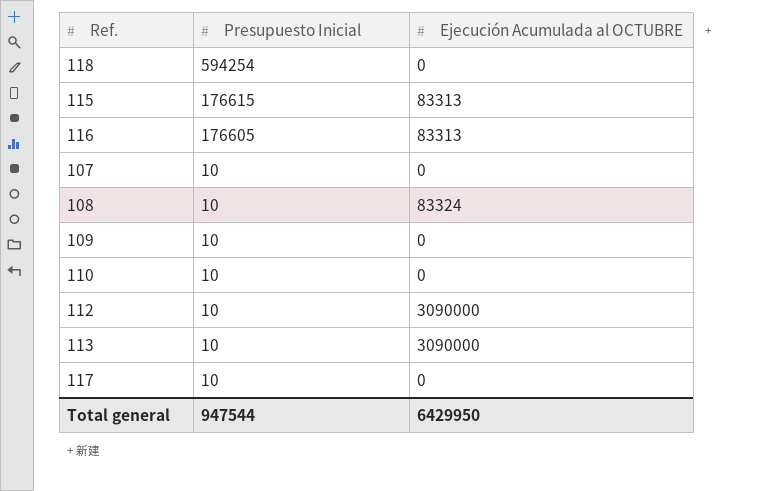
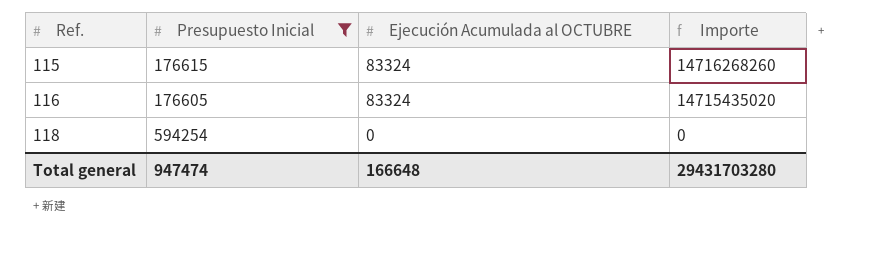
filter: none -> Presupuesto Inicial != 10
row order: Presupuesto Inicial descending -> Ref. ascending
column Importe | formula: none -> [Presupuesto Inicial] * [Ejecución Acumulada al OCTUBRE]
115 | Ejecución Acumulada al OCTUBRE: 83313 -> 83324
116 | Ejecución Acumulada al OCTUBRE: 83313 -> 83324
Total general | Presupuesto Inicial: 947544 -> 947474
Total general | Ejecución Acumulada al OCTUBRE: 6429950 -> 166648

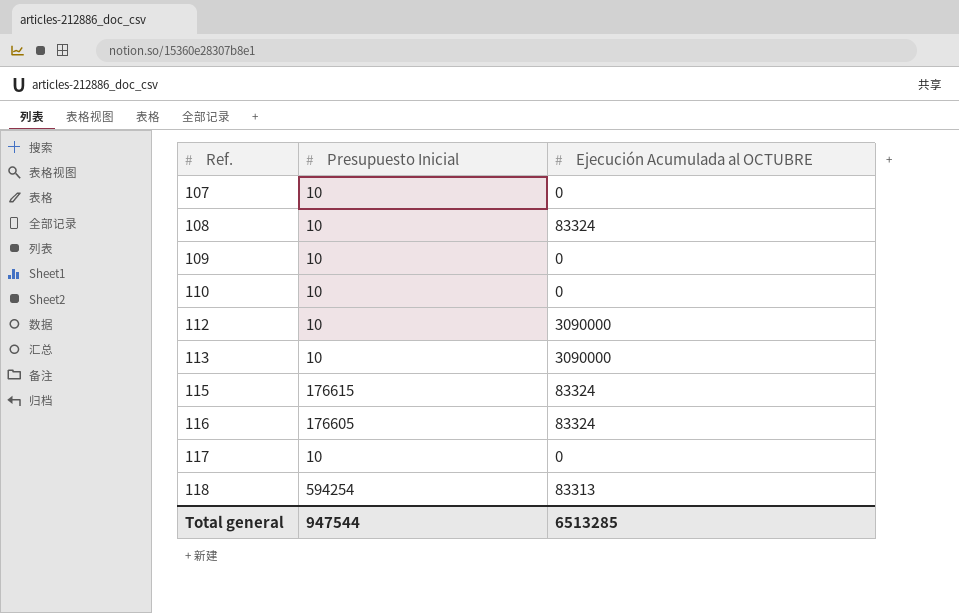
filter: Presupuesto Inicial != 10 -> none
column Importe | formula: [Presupuesto Inicial] * [Ejecución Acumulada al OCTUBRE] -> none
118 | Ejecución Acumulada al OCTUBRE: 0 -> 83313
Total general | Presupuesto Inicial: 947474 -> 947544
Total general | Ejecución Acumulada al OCTUBRE: 166648 -> 6513285

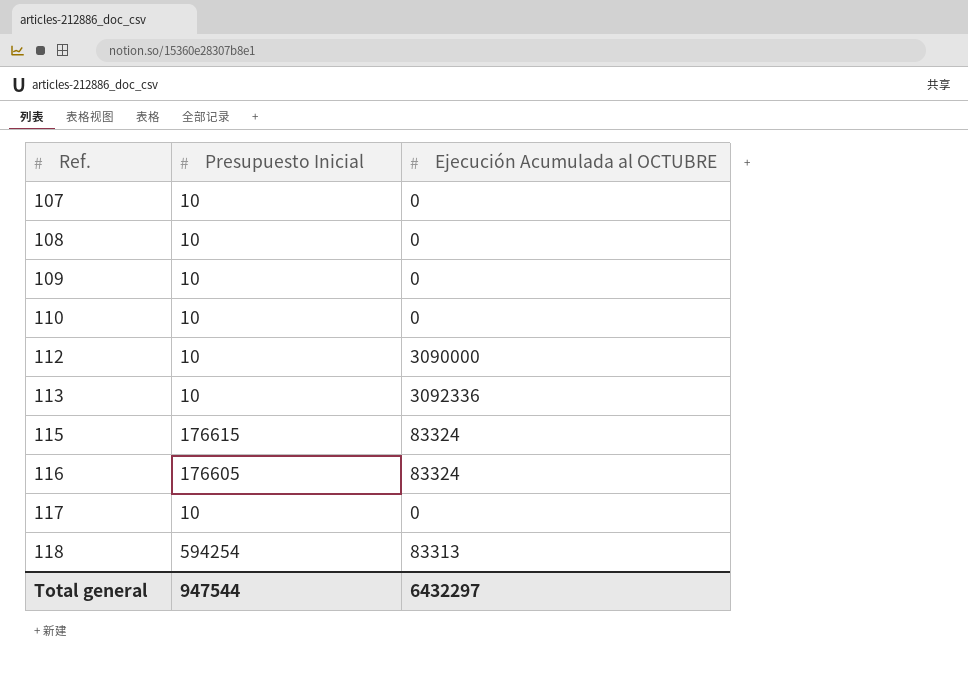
108 | Ejecución Acumulada al OCTUBRE: 83324 -> 0
113 | Ejecución Acumulada al OCTUBRE: 3090000 -> 3092336
Total general | Ejecución Acumulada al OCTUBRE: 6513285 -> 6432297

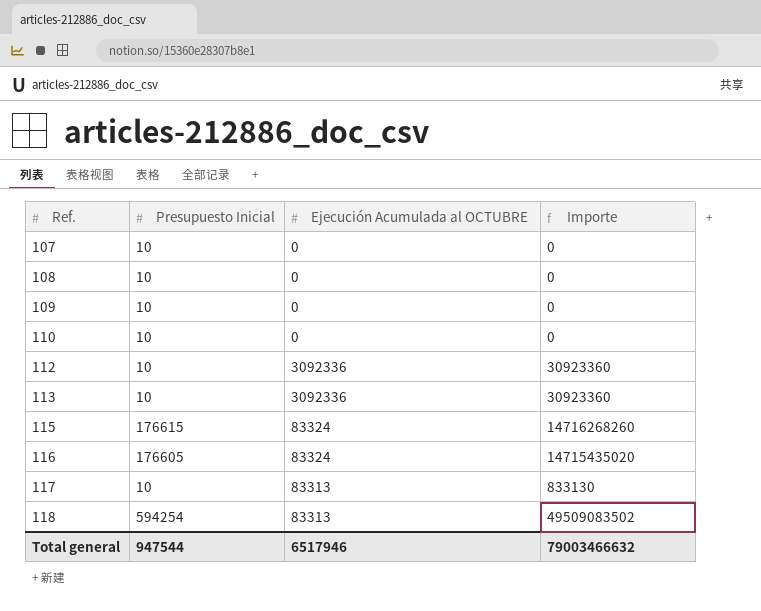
column Importe | formula: none -> [Presupuesto Inicial] * [Ejecución Acumulada al OCTUBRE]
112 | Ejecución Acumulada al OCTUBRE: 3090000 -> 3092336
117 | Ejecución Acumulada al OCTUBRE: 0 -> 83313
Total general | Ejecución Acumulada al OCTUBRE: 6432297 -> 6517946

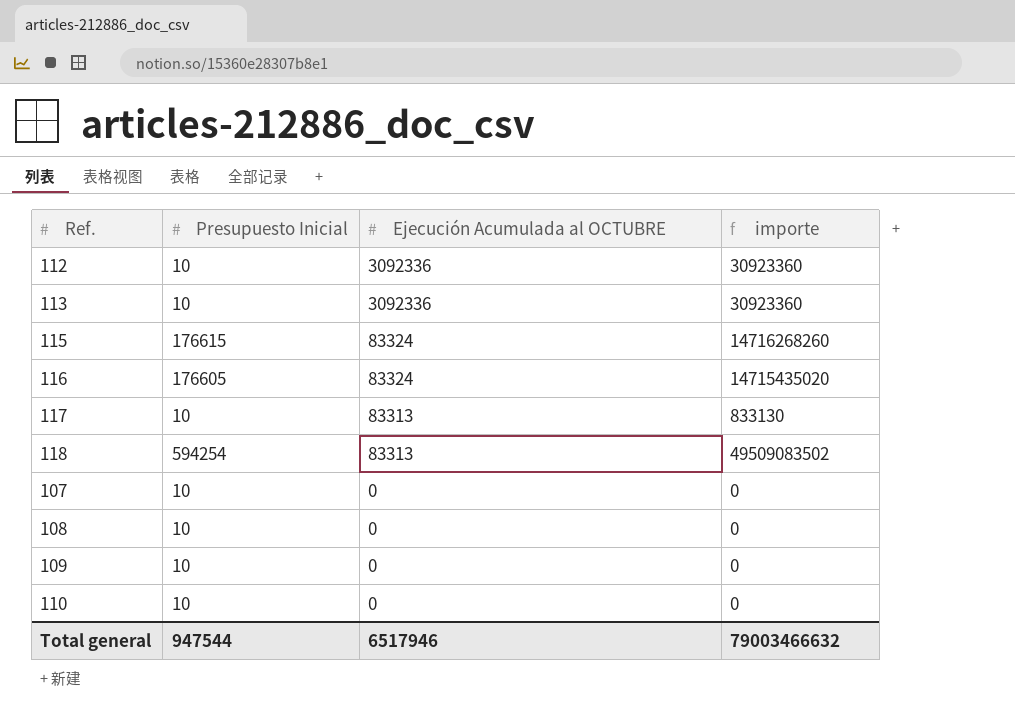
row order: Ref. ascending -> Ejecución Acumulada al OCTUBRE descending
column name: Importe -> importe

